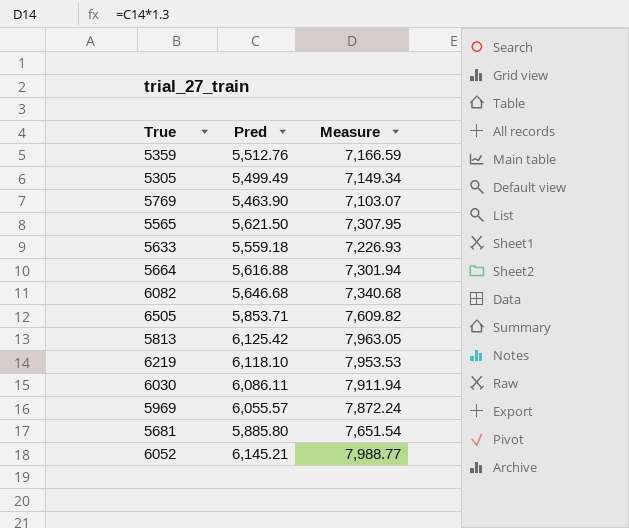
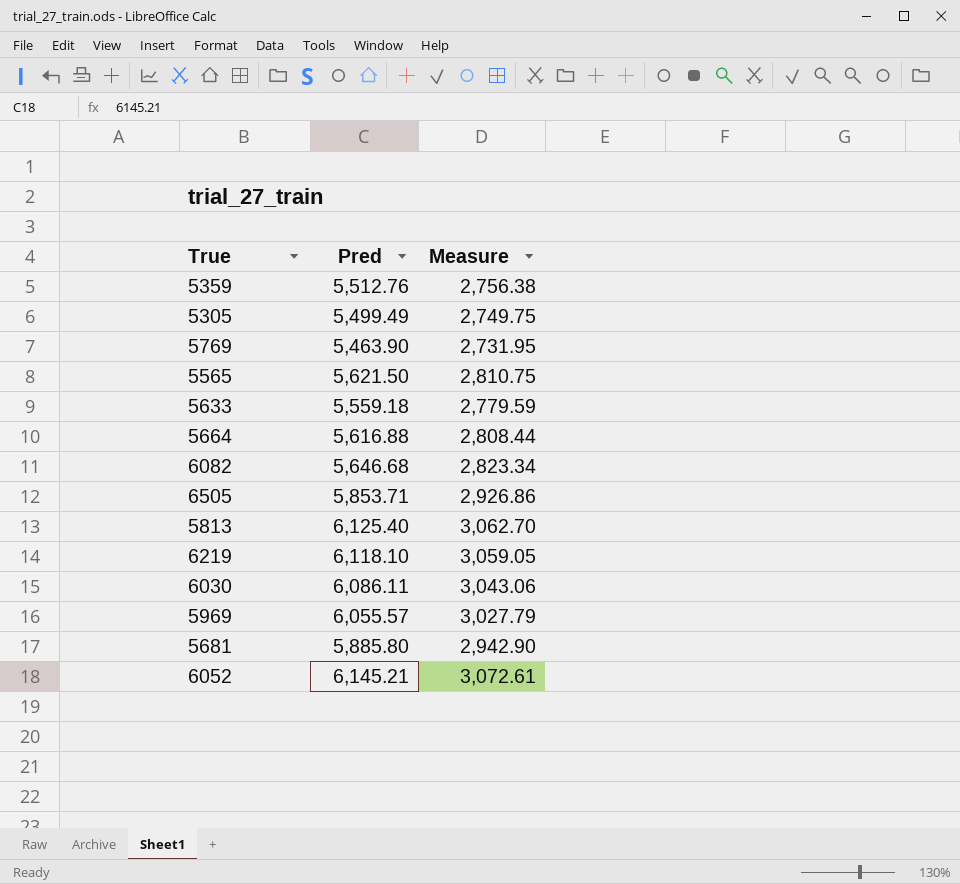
column Measure | formula: [Pred] * 1.3 -> [Pred] * 0.5
5813 | Pred: 6,125.42 -> 6,125.40

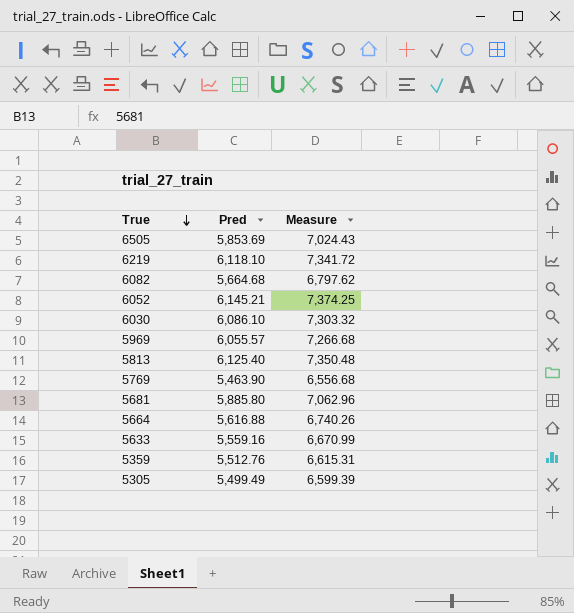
row order: none -> True descending
column Measure | formula: [Pred] * 0.5 -> [Pred] * 1.2
row 5565: 5,621.50 | 2,810.75 -> none
6505 | Pred: 5,853.71 -> 5,853.69
6082 | Pred: 5,646.68 -> 5,664.68
6030 | Pred: 6,086.11 -> 6,086.10
5633 | Pred: 5,559.18 -> 5,559.16

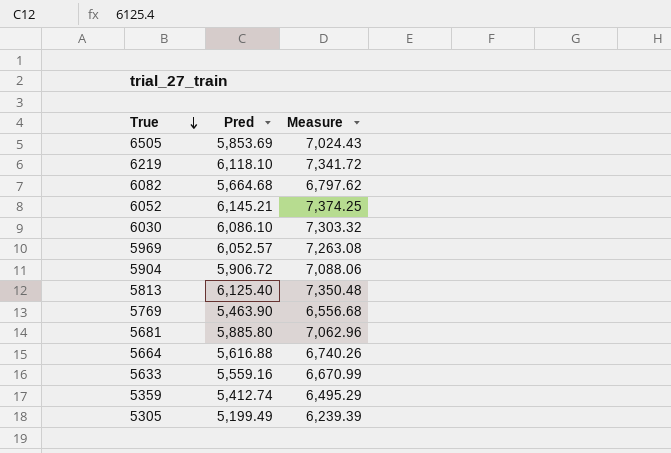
5969 | Pred: 6,055.57 -> 6,052.57
5969 | Measure: 7,266.68 -> 7,263.08
row 5904: none -> 5,906.72 | 7,088.06
5359 | Pred: 5,512.76 -> 5,412.74
5359 | Measure: 6,615.31 -> 6,495.29
5305 | Pred: 5,499.49 -> 5,199.49
5305 | Measure: 6,599.39 -> 6,239.39

